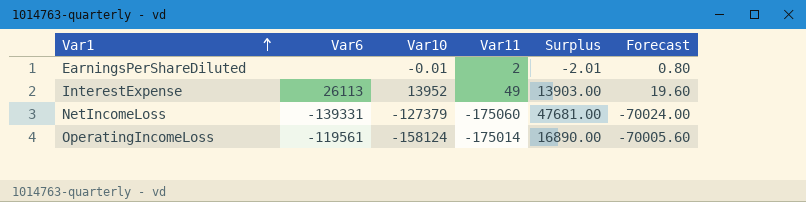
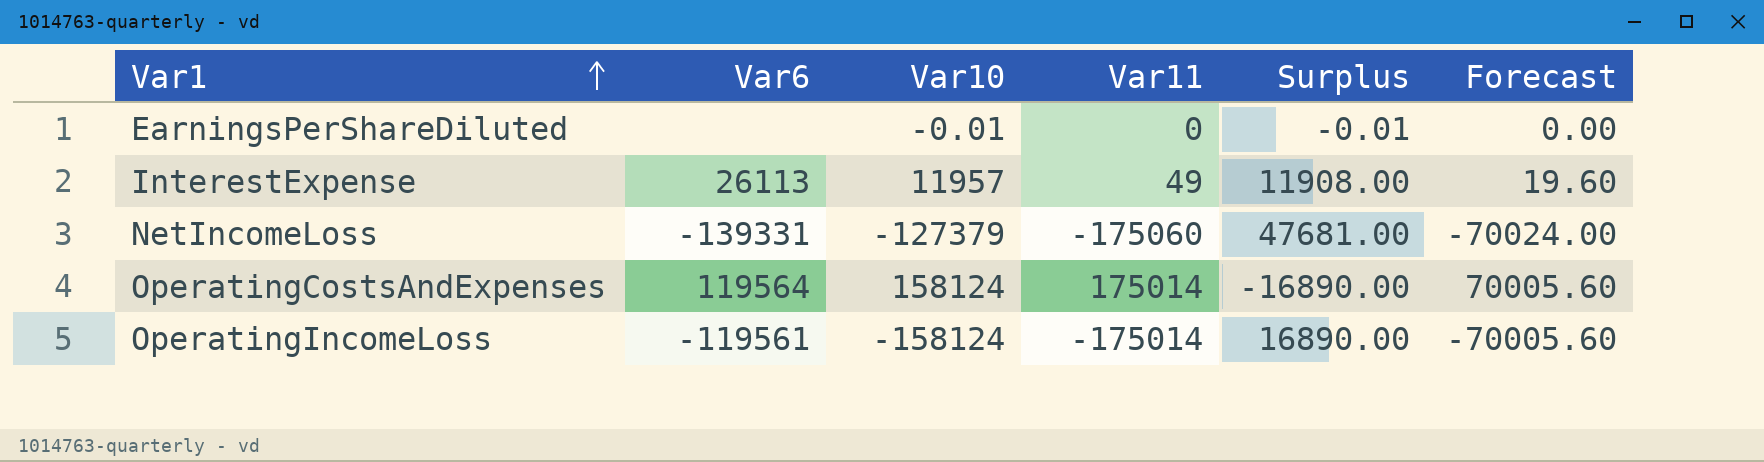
EarningsPerShareDiluted | Var11: 2 -> 0
EarningsPerShareDiluted | Surplus: -2.01 -> -0.01
EarningsPerShareDiluted | Forecast: 0.80 -> 0.00
InterestExpense | Var10: 13952 -> 11957
InterestExpense | Surplus: 13903.00 -> 11908.00
row OperatingCostsAndExpenses: none -> 119564 | 158124 | 175014 | -16890.00 | 70005.60

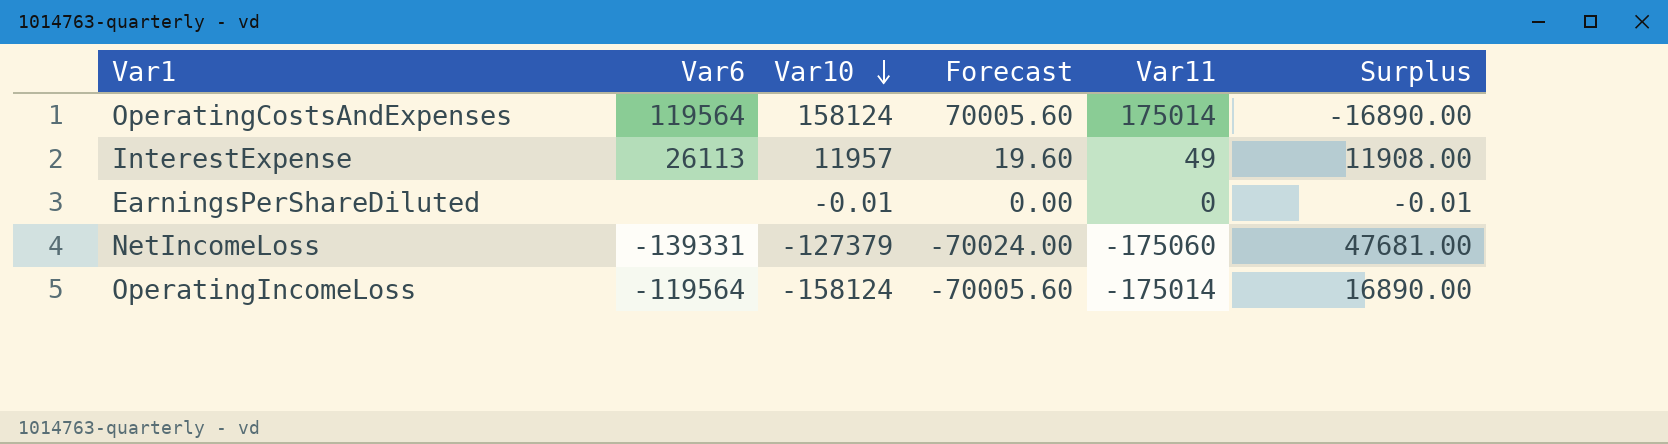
row order: Var1 ascending -> Var10 descending
column Forecast | position: 6 -> 4
OperatingIncomeLoss | Var6: -119561 -> -119564

